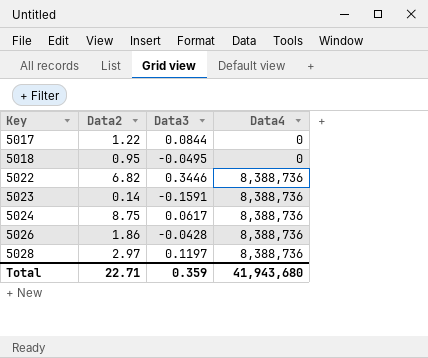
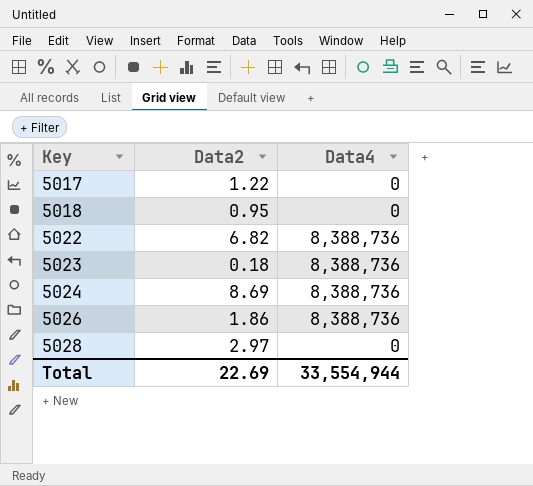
column Data3 | position: 3 -> none
5023 | Data2: 0.14 -> 0.18
5024 | Data2: 8.75 -> 8.69
5028 | Data4: 8,388,736 -> 0
Total | Data2: 22.71 -> 22.69
Total | Data4: 41,943,680 -> 33,554,944

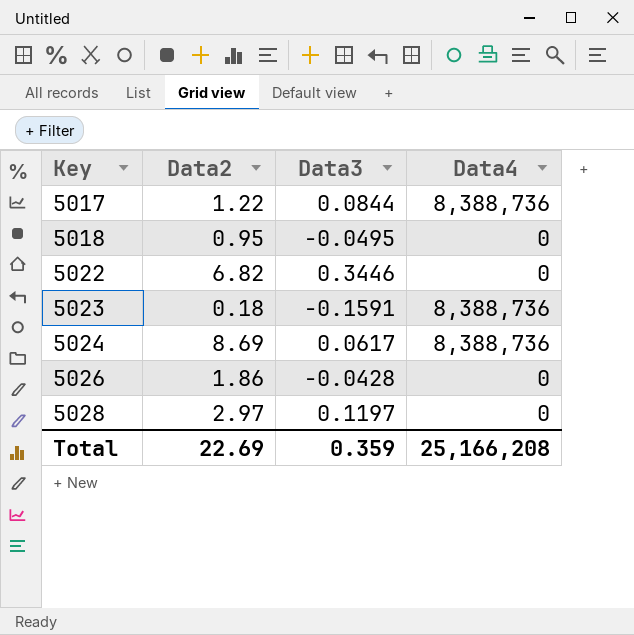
column Data3 | position: none -> 3
5017 | Data4: 0 -> 8,388,736
5022 | Data4: 8,388,736 -> 0
5026 | Data4: 8,388,736 -> 0
Total | Data4: 33,554,944 -> 25,166,208

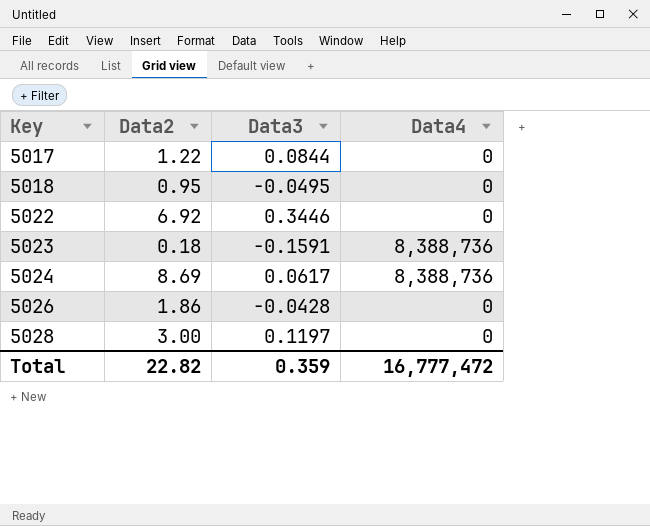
5017 | Data4: 8,388,736 -> 0
5022 | Data2: 6.82 -> 6.92
5028 | Data2: 2.97 -> 3.00
Total | Data2: 22.69 -> 22.82
Total | Data4: 25,166,208 -> 16,777,472

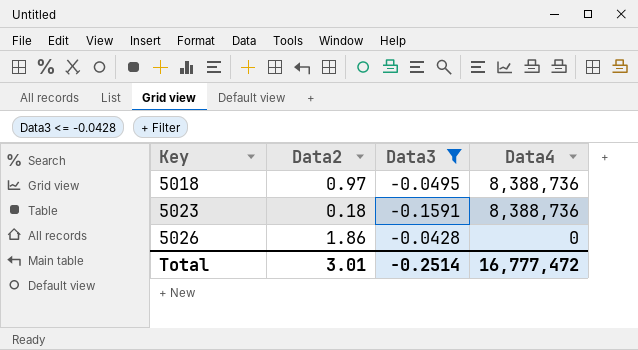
filter: none -> Data3 <= -0.0428
5018 | Data2: 0.95 -> 0.97
5018 | Data4: 0 -> 8,388,736
Total | Data2: 22.82 -> 3.01
Total | Data3: 0.359 -> -0.2514

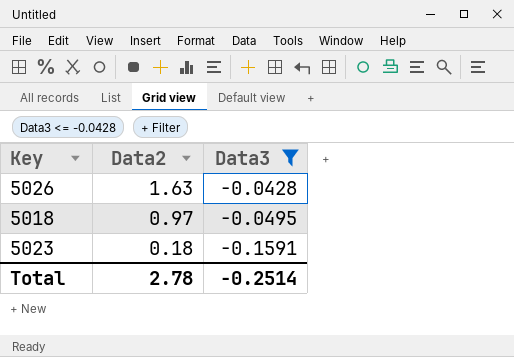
row order: Key ascending -> Data2 descending
column Data4 | position: 4 -> none
5026 | Data2: 1.86 -> 1.63
Total | Data2: 3.01 -> 2.78

